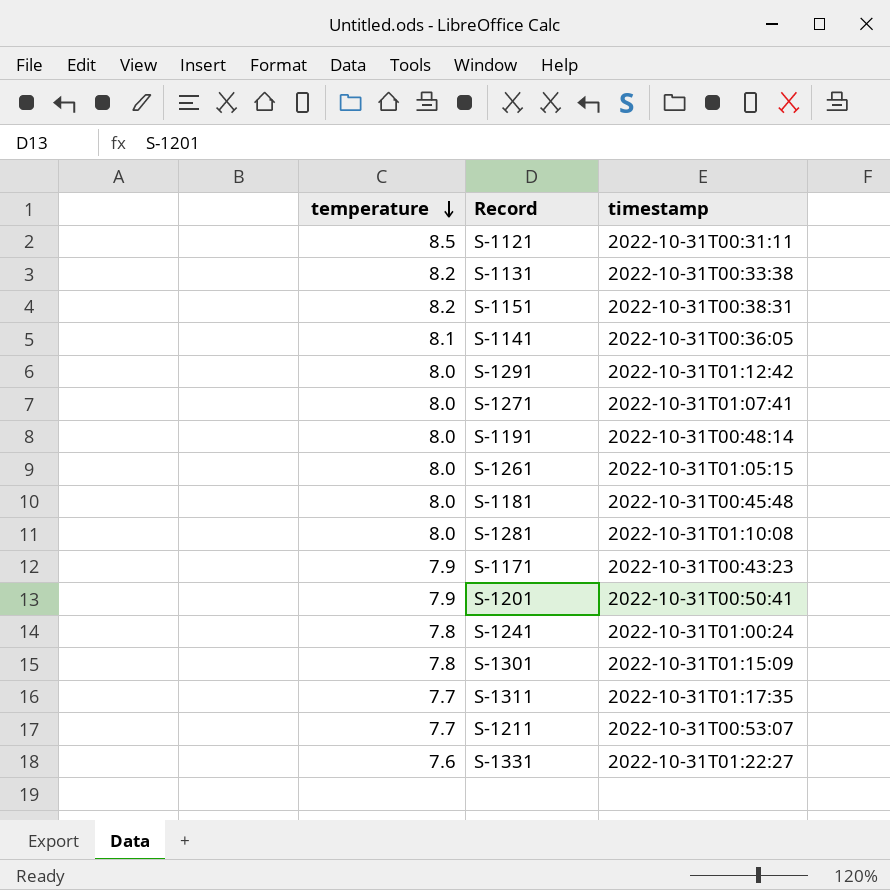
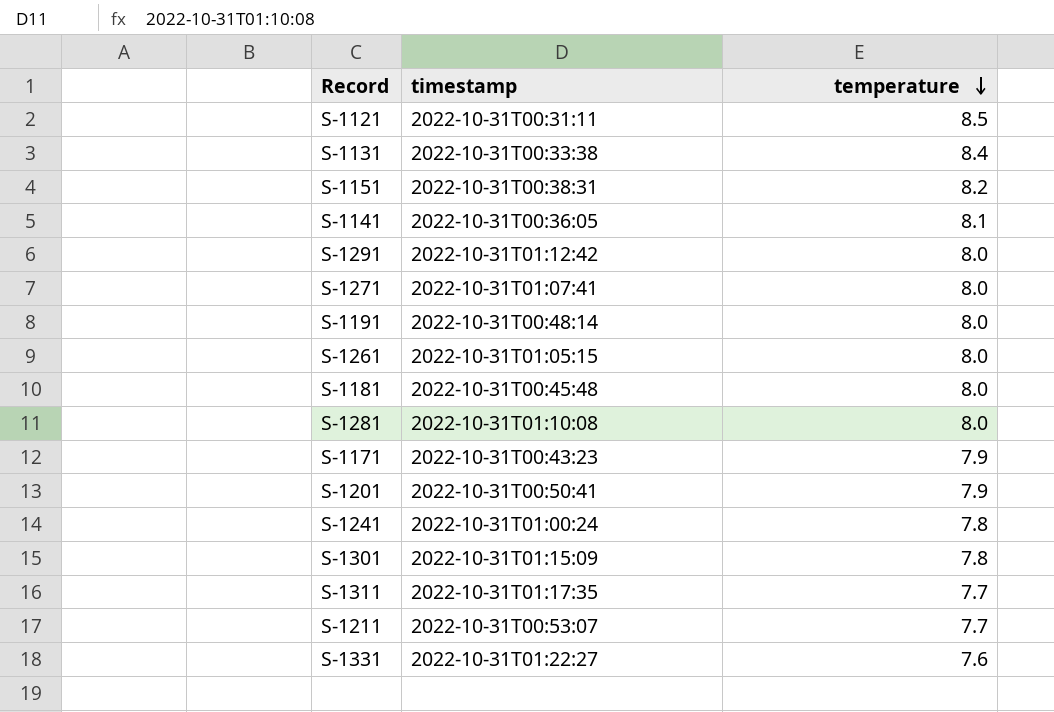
column temperature | position: 1 -> 3
S-1131 | temperature: 8.2 -> 8.4

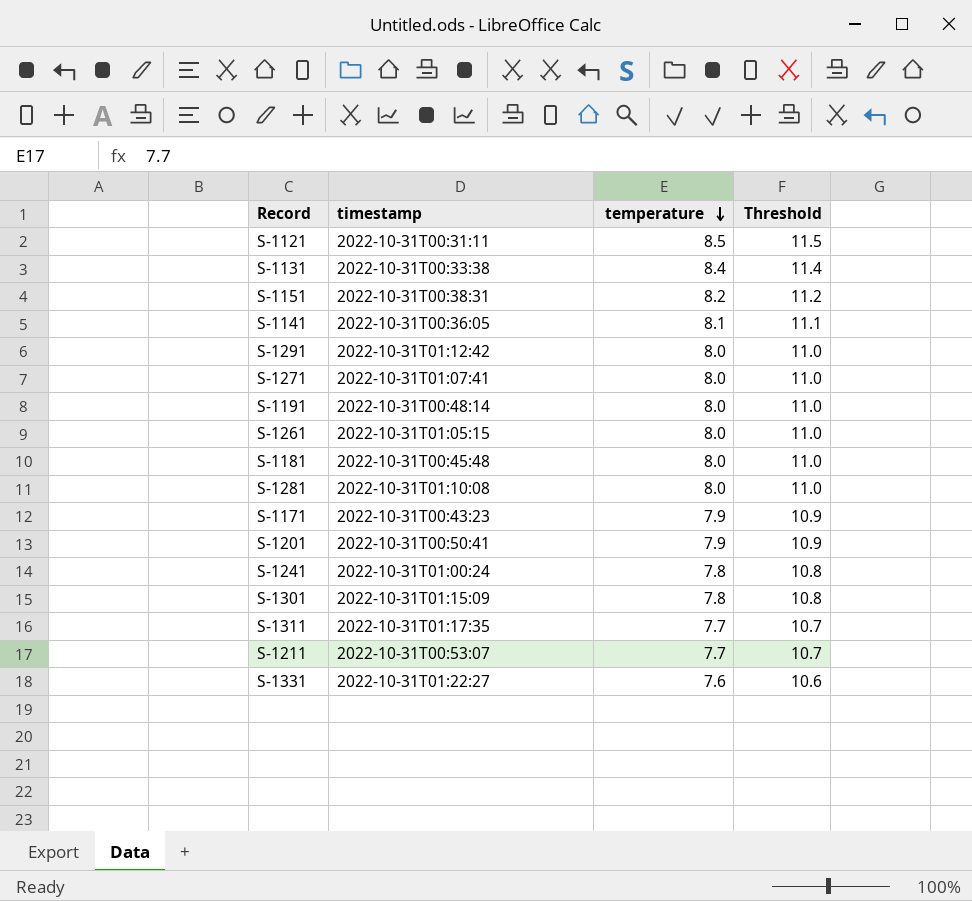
column Threshold | formula: none -> [temperature] + 3

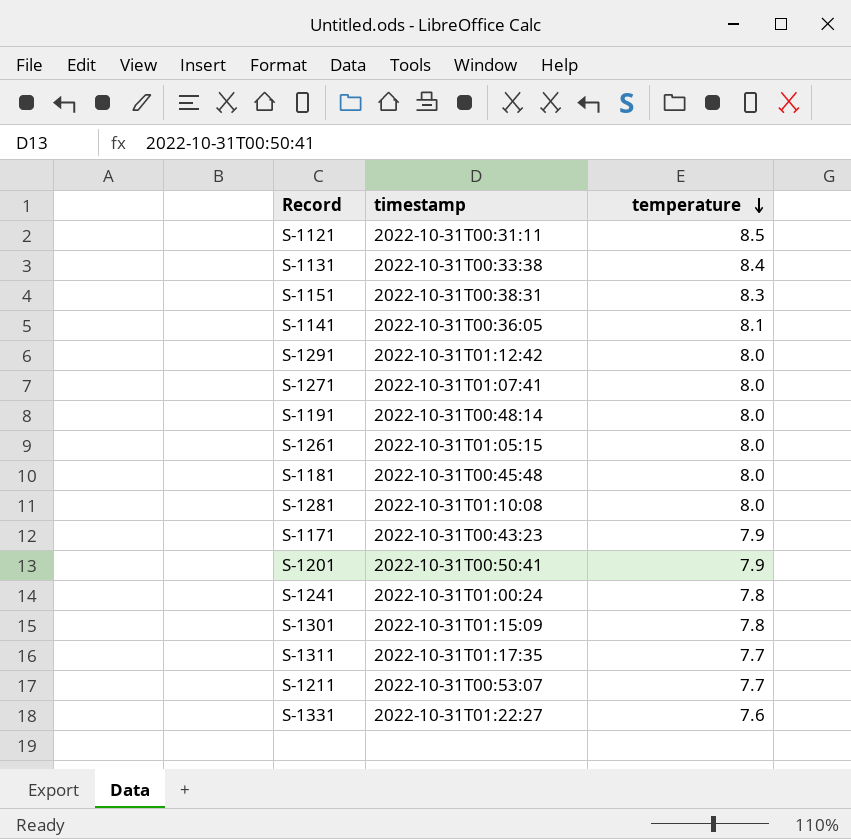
column Threshold | formula: [temperature] + 3 -> none
S-1151 | temperature: 8.2 -> 8.3

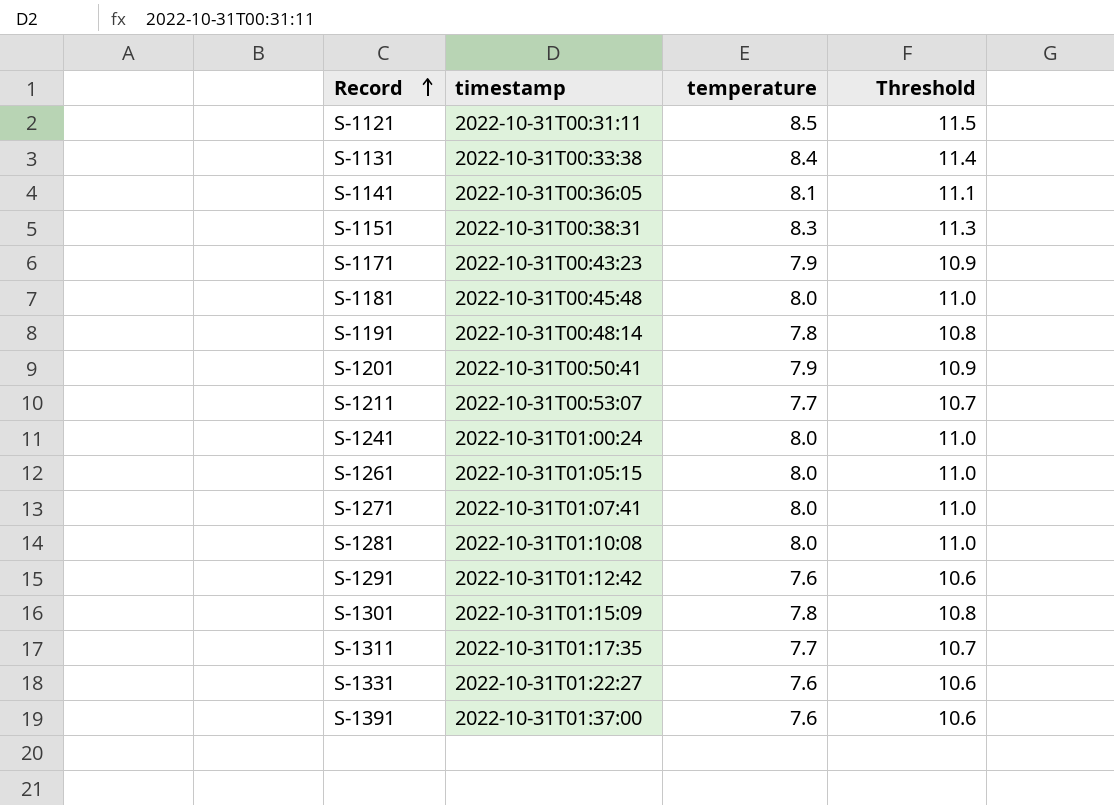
row order: temperature descending -> Record ascending
column Threshold | formula: none -> [temperature] + 3
S-1191 | temperature: 8.0 -> 7.8
S-1241 | temperature: 7.8 -> 8.0
S-1291 | temperature: 8.0 -> 7.6
row S-1391: none -> 2022-10-31T01:37:00 | 7.6 | 10.6

